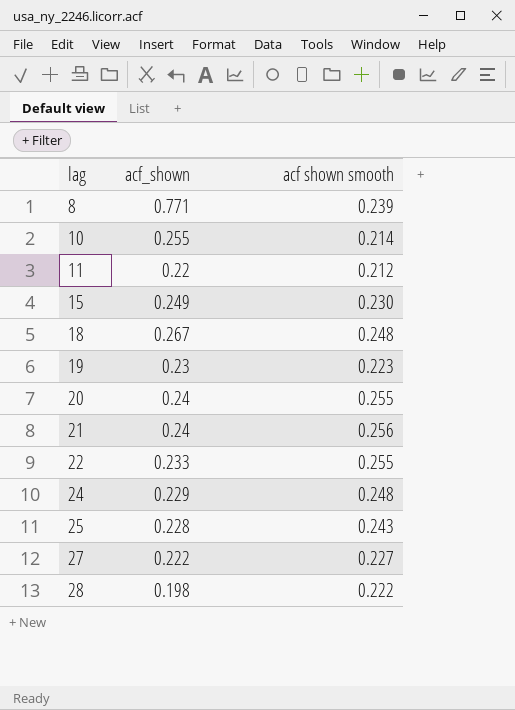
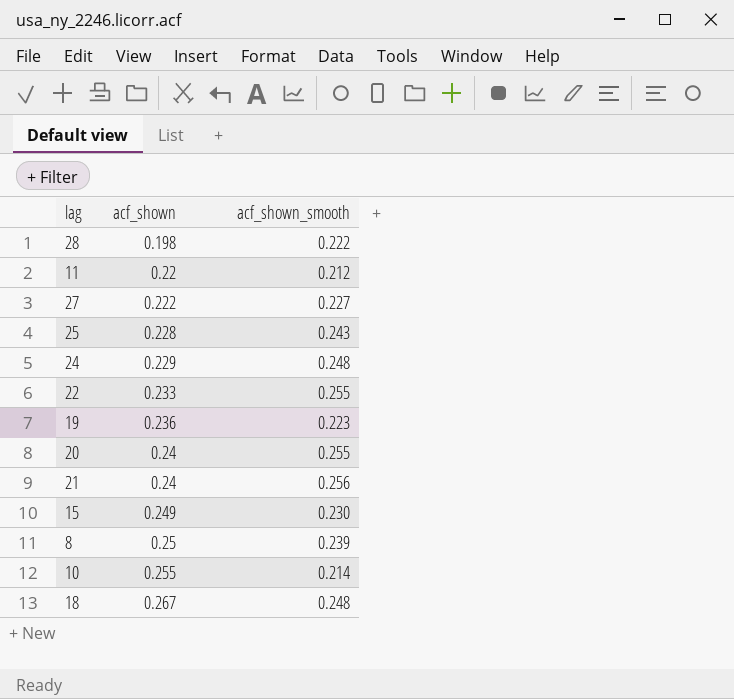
row order: lag ascending -> acf_shown ascending
column name: acf shown smooth -> acf_shown_smooth
19 | acf_shown: 0.23 -> 0.236
8 | acf_shown: 0.771 -> 0.25

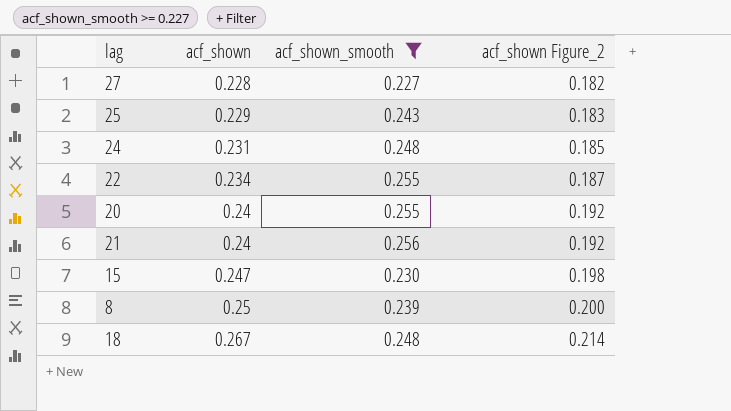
filter: none -> acf_shown_smooth >= 0.227
column acf_shown Figure_2 | formula: none -> [acf_shown] * 0.8
27 | acf_shown: 0.222 -> 0.228
25 | acf_shown: 0.228 -> 0.229
24 | acf_shown: 0.229 -> 0.231
22 | acf_shown: 0.233 -> 0.234
15 | acf_shown: 0.249 -> 0.247

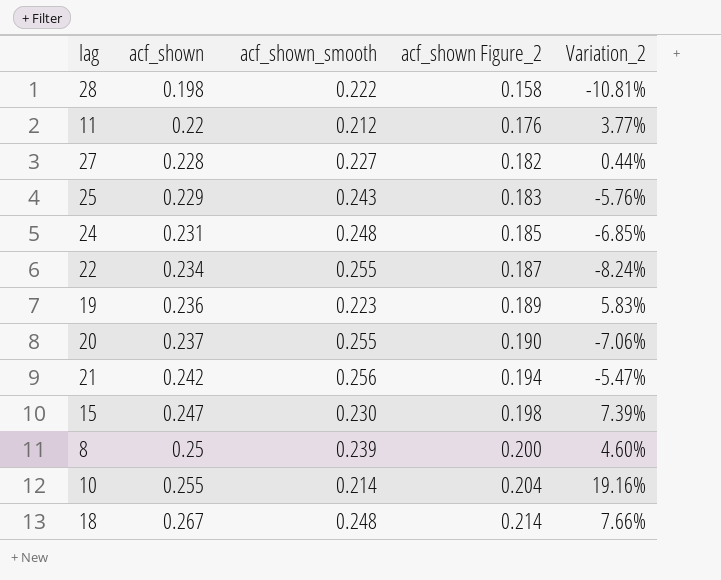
filter: acf_shown_smooth >= 0.227 -> none
column Variation_2 | formula: none -> ([acf_shown] - [acf_shown_smooth]) / [acf_shown_smooth]
20 | acf_shown: 0.24 -> 0.237
20 | acf_shown Figure_2: 0.192 -> 0.190
21 | acf_shown: 0.24 -> 0.242
21 | acf_shown Figure_2: 0.192 -> 0.194

